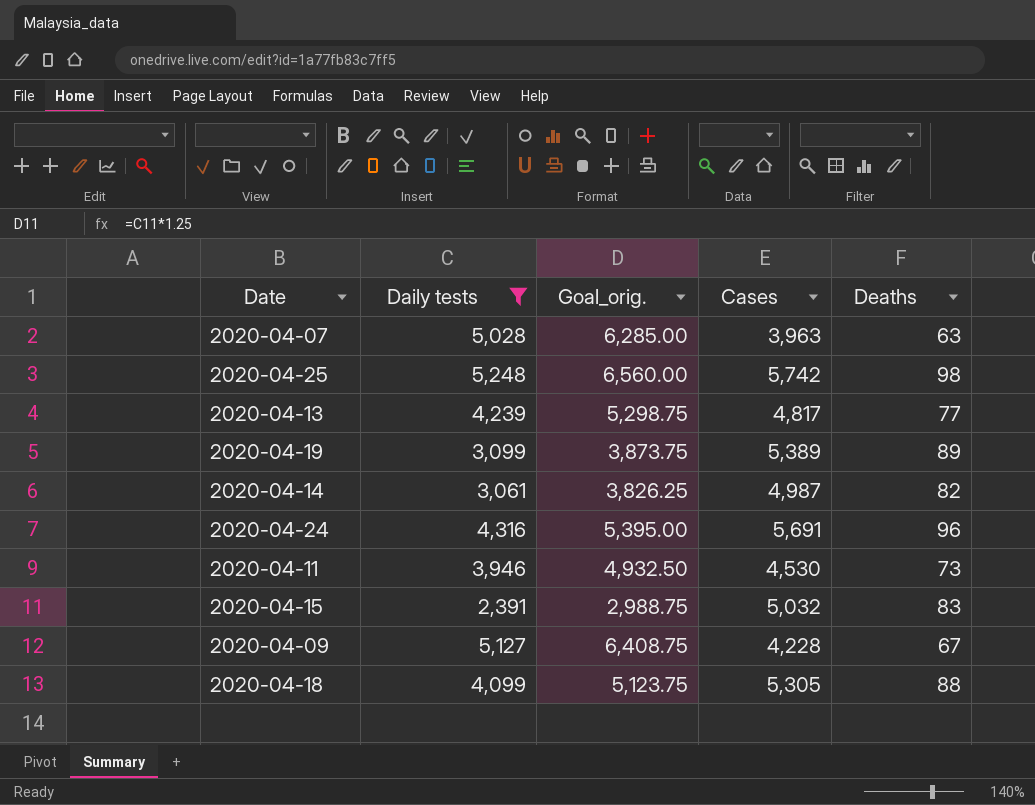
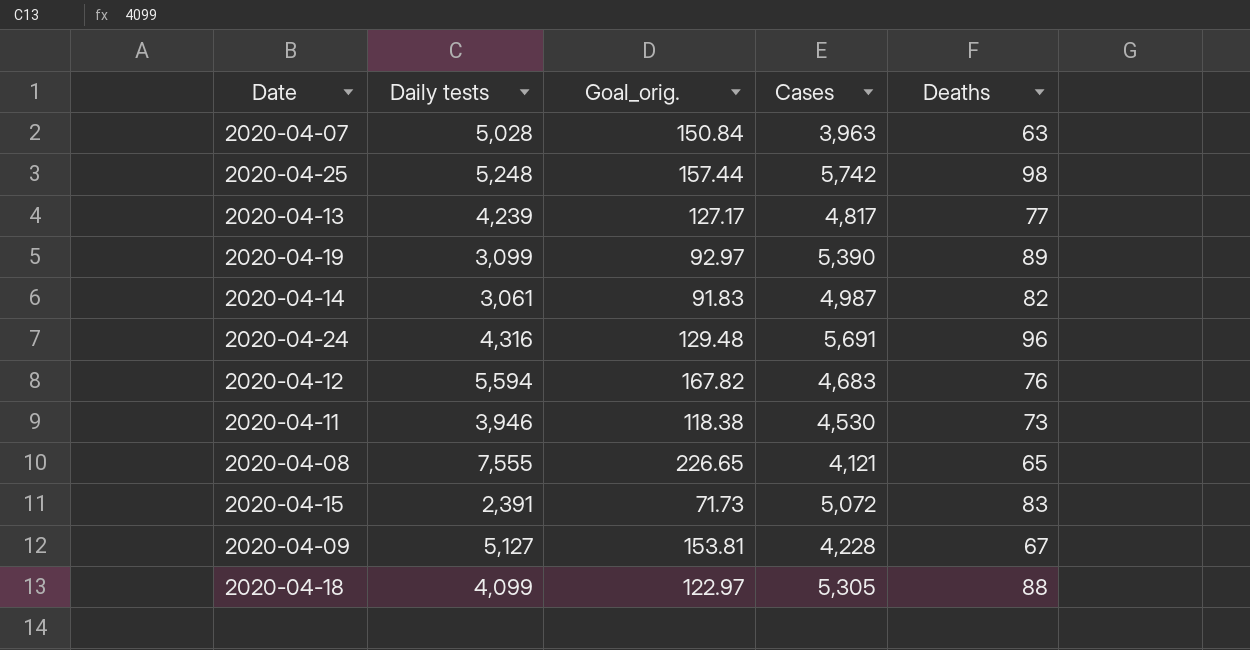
filter: Daily tests <= 5,248 -> none
column Goal_orig. | formula: [Daily tests] * 1.25 -> [Daily tests] * 0.03
2020-04-19 | Cases: 5,389 -> 5,390
2020-04-15 | Cases: 5,032 -> 5,072

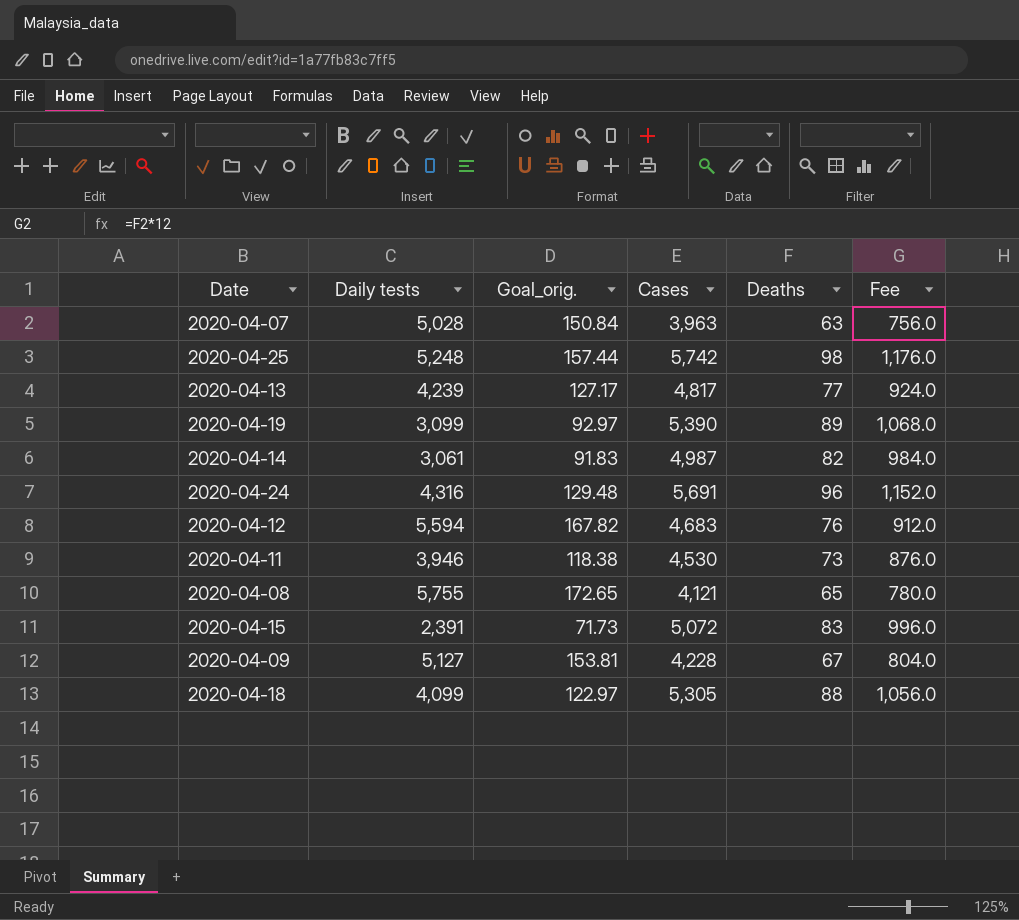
column Fee | formula: none -> [Deaths] * 12
2020-04-08 | Daily tests: 7,555 -> 5,755
2020-04-08 | Goal_orig.: 226.65 -> 172.65

